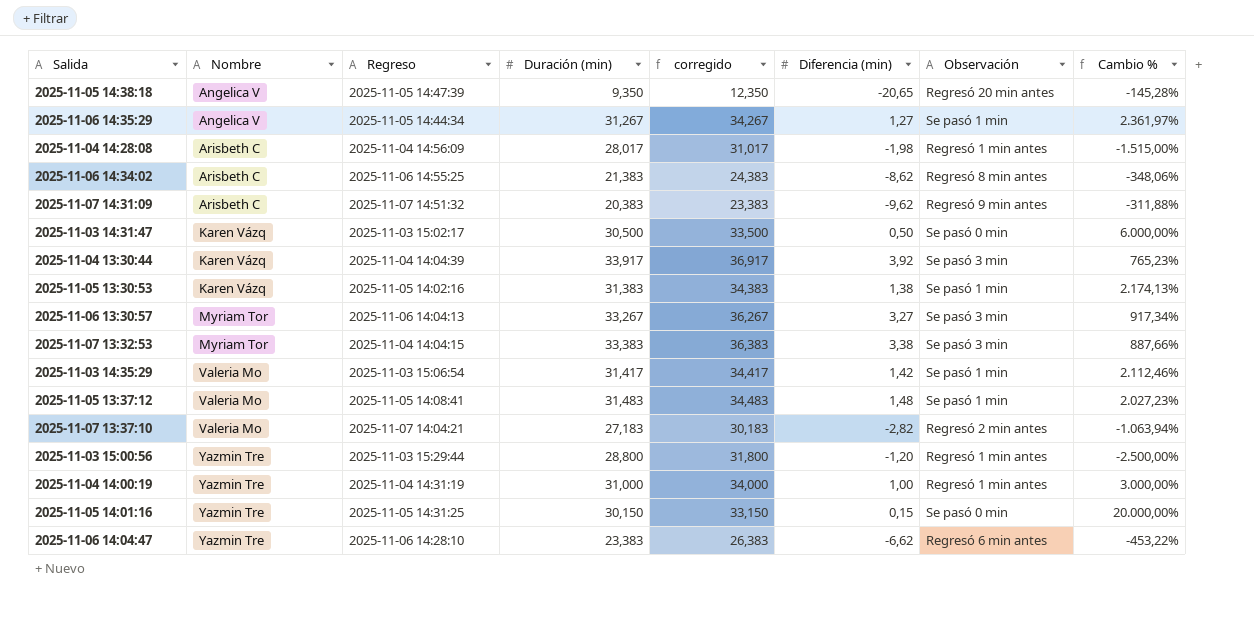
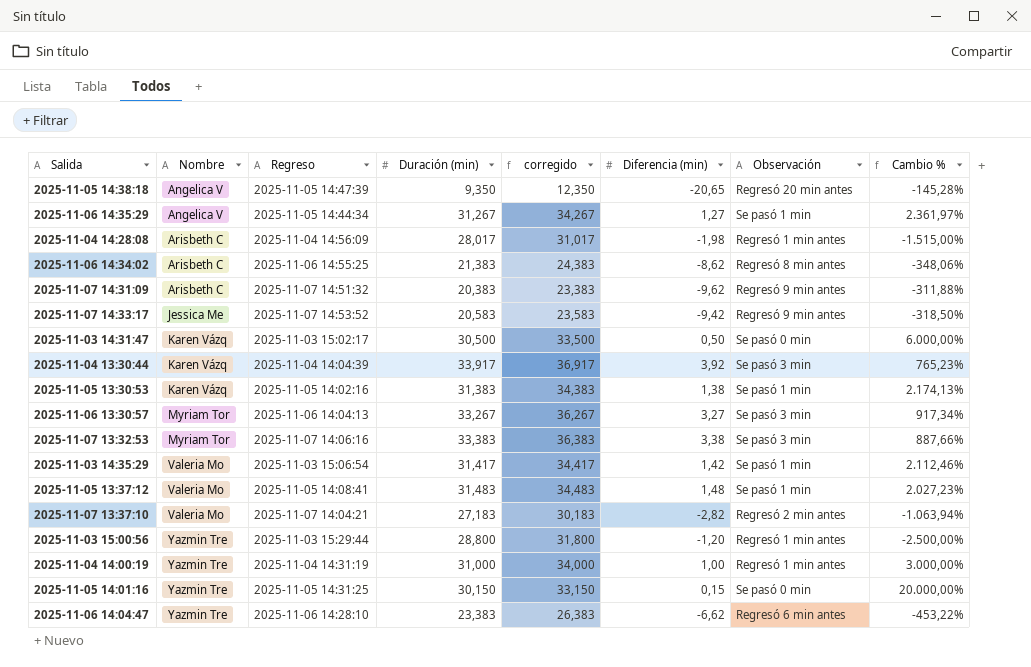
row 2025-11-07 14:33:17: none -> Jessica Me | 2025-11-07 14:53:52 | 20,583 | 23,583 | -9,42 | Regresó 9 min antes | -318,50%
2025-11-07 13:32:53 | Regreso: 2025-11-04 14:04:15 -> 2025-11-07 14:06:16

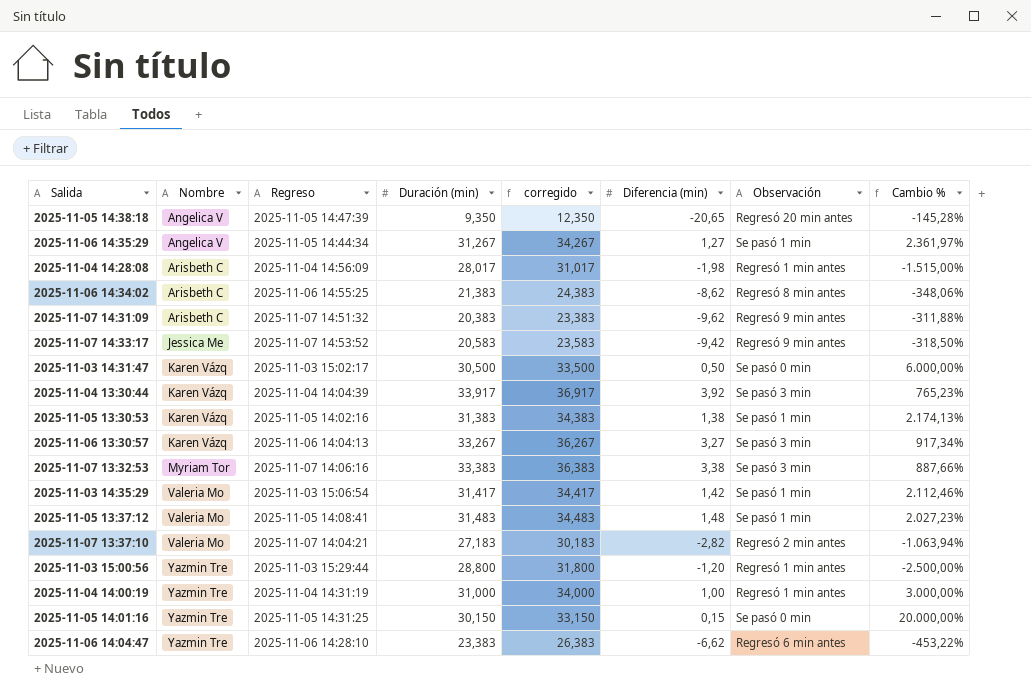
2025-11-06 13:30:57 | Nombre: Myriam Tor -> Karen Vázq

